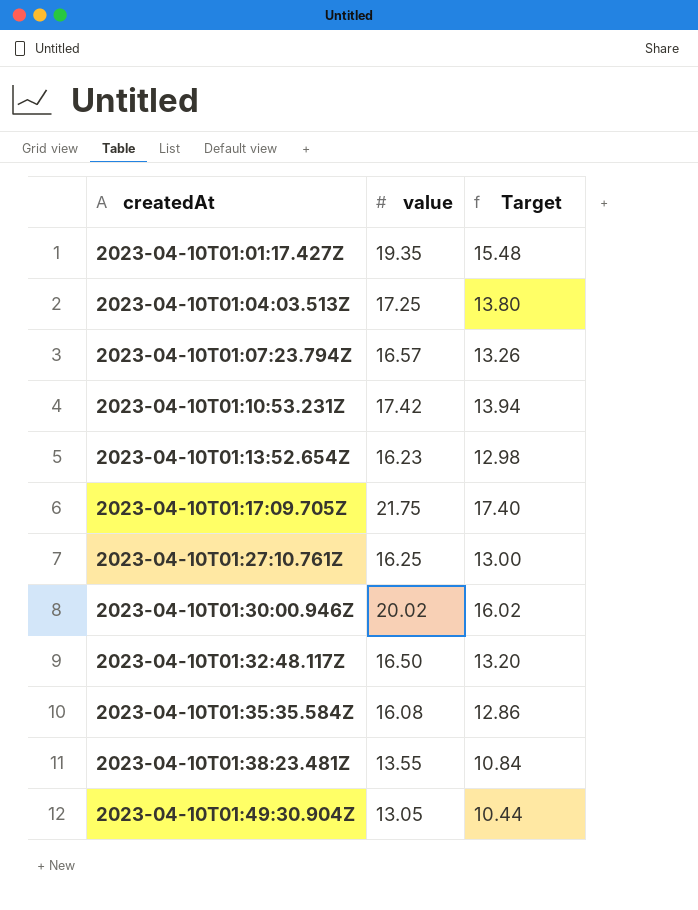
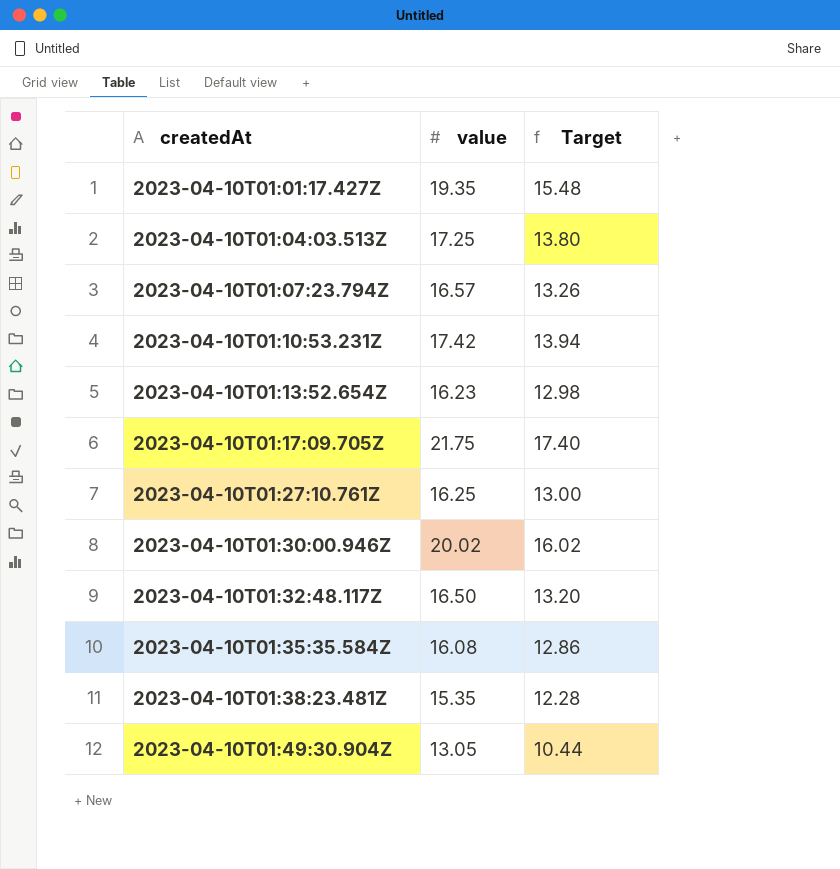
2023-04-10T01:38:23.481Z | value: 13.55 -> 15.35
2023-04-10T01:38:23.481Z | Target: 10.84 -> 12.28

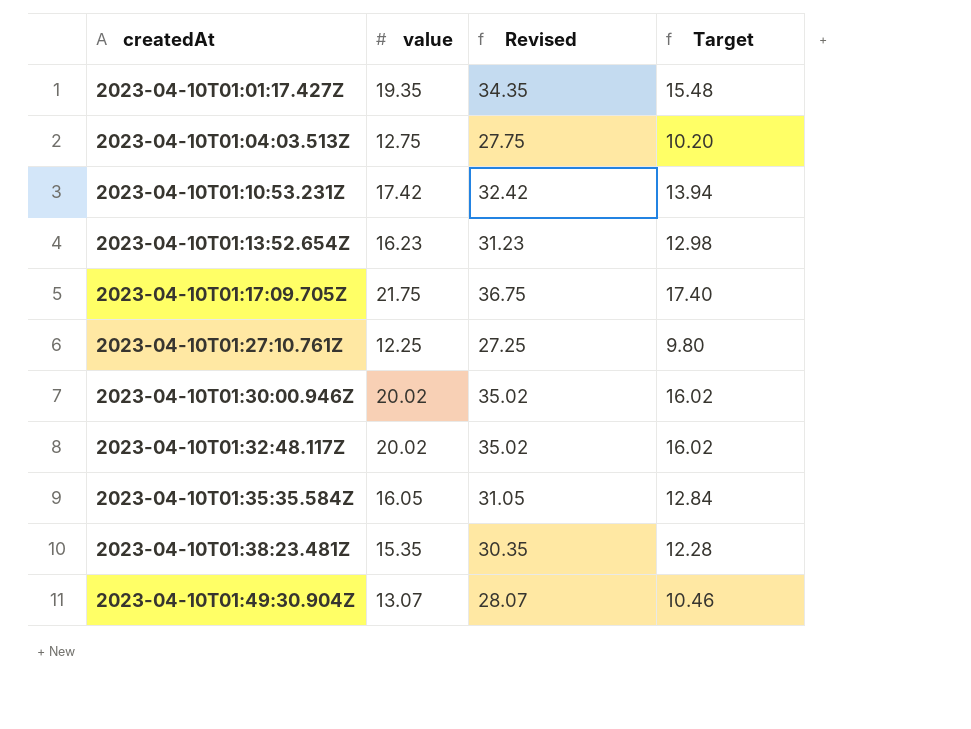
column Revised | formula: none -> [value] + 15
row 2023-04-10T01:07:23.794Z: 16.57 | 13.26 -> none
2023-04-10T01:04:03.513Z | value: 17.25 -> 12.75
2023-04-10T01:04:03.513Z | Target: 13.80 -> 10.20
2023-04-10T01:27:10.761Z | value: 16.25 -> 12.25
2023-04-10T01:27:10.761Z | Target: 13.00 -> 9.80
2023-04-10T01:32:48.117Z | value: 16.50 -> 20.02
2023-04-10T01:32:48.117Z | Target: 13.20 -> 16.02
2023-04-10T01:35:35.584Z | value: 16.08 -> 16.05
2023-04-10T01:35:35.584Z | Target: 12.86 -> 12.84
2023-04-10T01:49:30.904Z | value: 13.05 -> 13.07
2023-04-10T01:49:30.904Z | Target: 10.44 -> 10.46

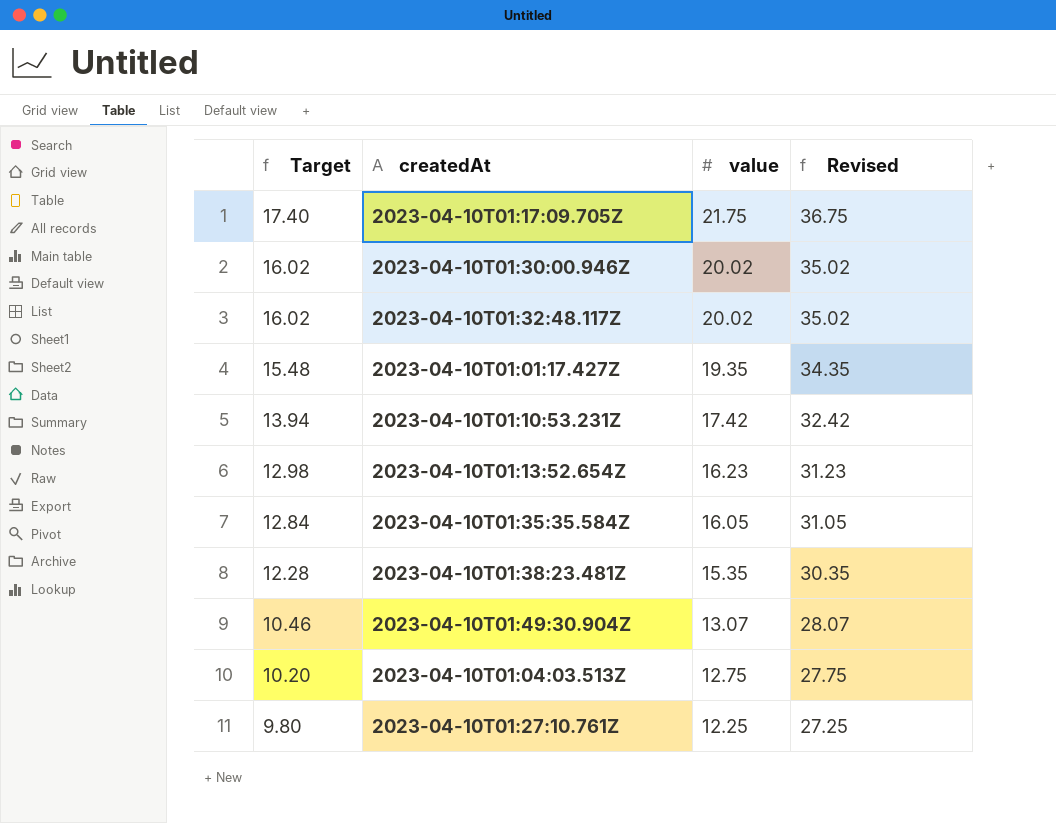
row order: createdAt ascending -> Target descending
column Target | position: 4 -> 1

